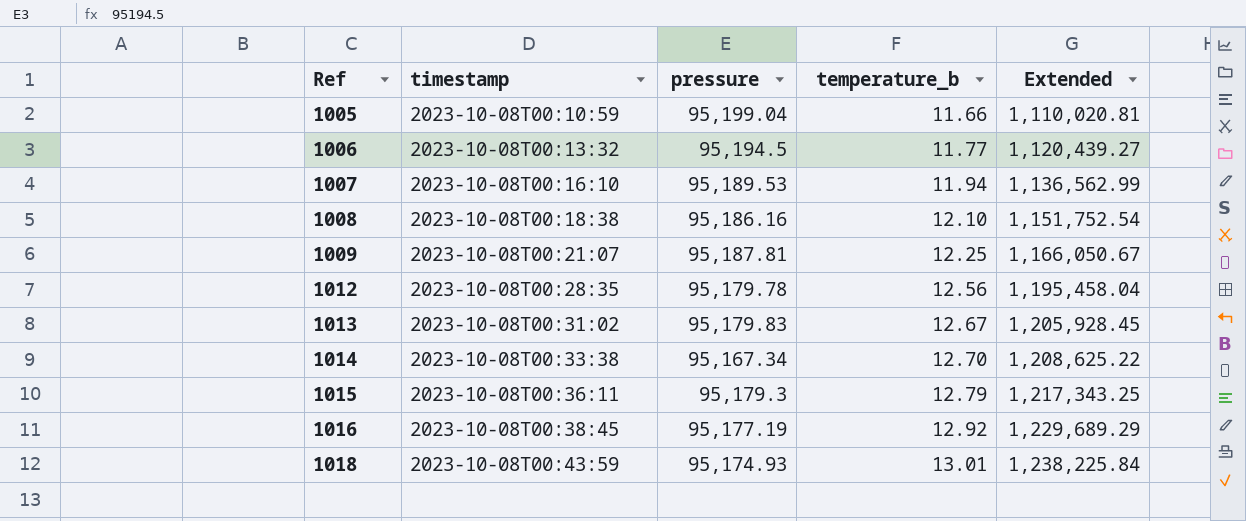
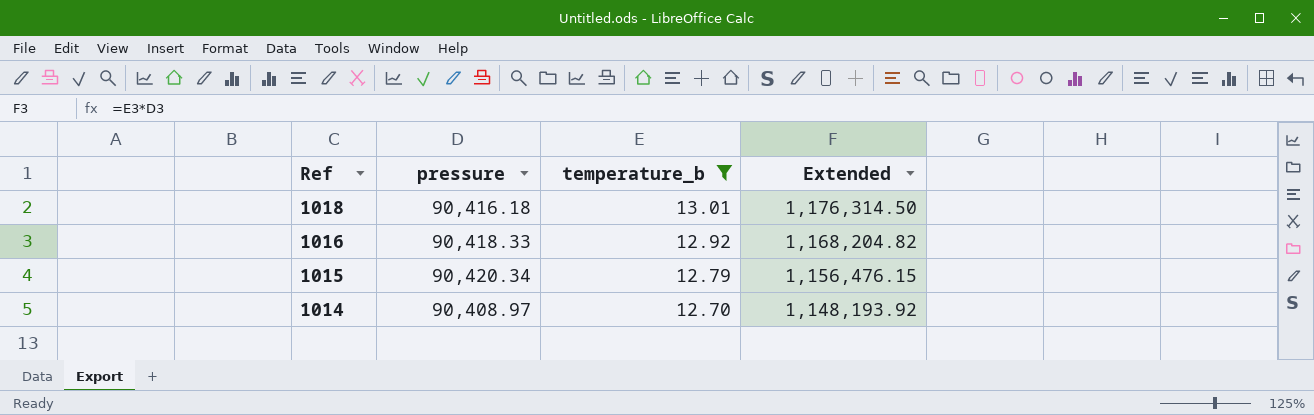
filter: none -> temperature_b >= 12.70
row order: Ref ascending -> Ref descending
column timestamp | position: 2 -> none
1018 | pressure: 95,174.93 -> 90,416.18
1018 | Extended: 1,238,225.84 -> 1,176,314.50
1016 | pressure: 95,177.19 -> 90,418.33
1016 | Extended: 1,229,689.29 -> 1,168,204.82
1015 | pressure: 95,179.3 -> 90,420.34
1015 | Extended: 1,217,343.25 -> 1,156,476.15
1014 | pressure: 95,167.34 -> 90,408.97
1014 | Extended: 1,208,625.22 -> 1,148,193.92

